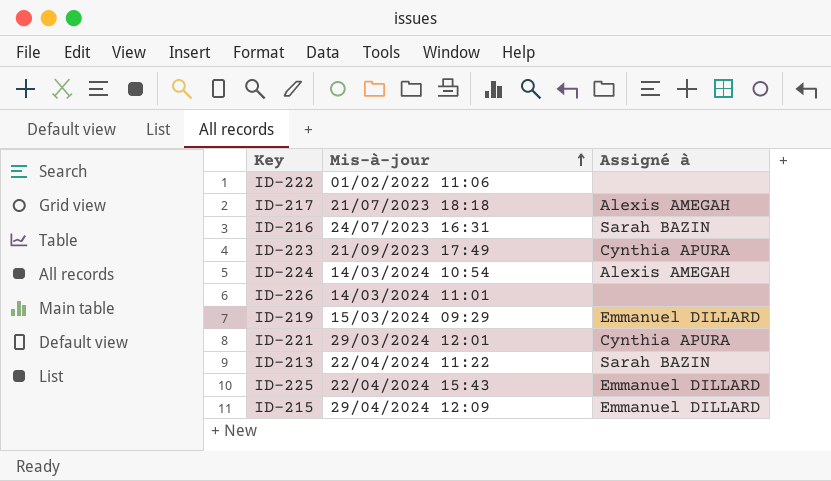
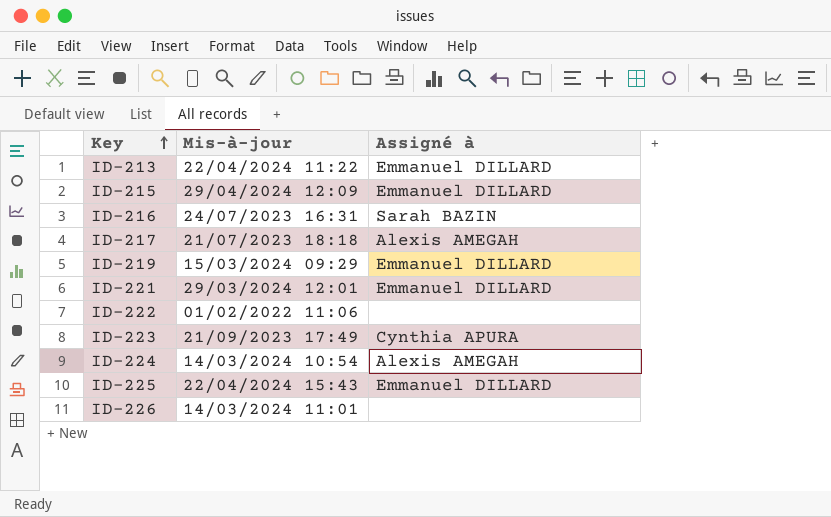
row order: Mis-à-jour ascending -> Key ascending
ID-213 | Assigné à: Sarah BAZIN -> Emmanuel DILLARD
ID-221 | Assigné à: Cynthia APURA -> Emmanuel DILLARD

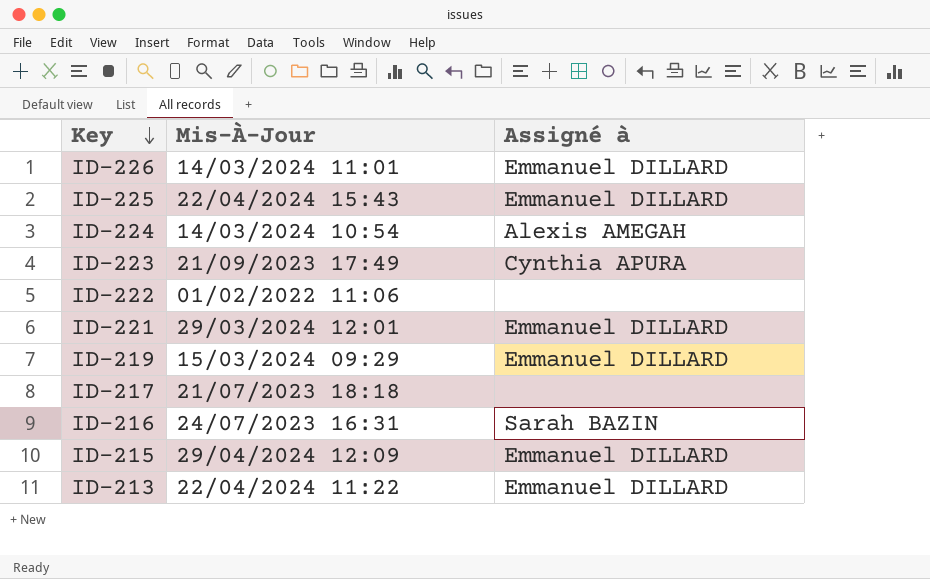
row order: Key ascending -> Key descending
column name: Mis-à-jour -> Mis-À-Jour
ID-226 | Assigné à: none -> Emmanuel DILLARD
ID-217 | Assigné à: Alexis AMEGAH -> none

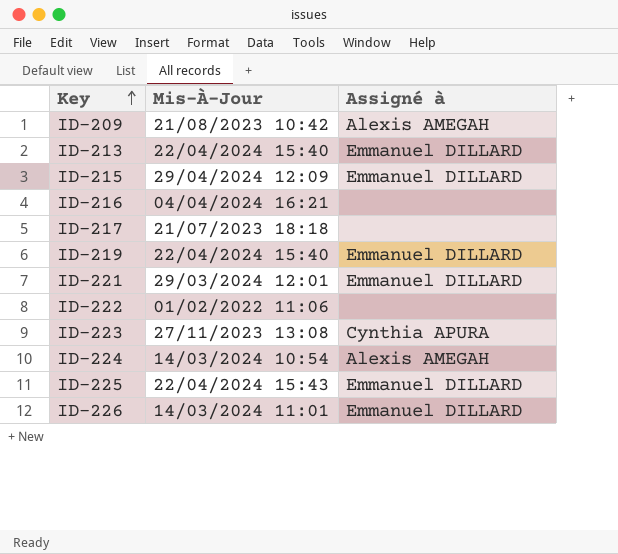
row order: Key descending -> Key ascending
row ID-209: none -> 21/08/2023 10:42 | Alexis AMEGAH
ID-213 | Mis-À-Jour: 22/04/2024 11:22 -> 22/04/2024 15:40
ID-216 | Mis-À-Jour: 24/07/2023 16:31 -> 04/04/2024 16:21
ID-216 | Assigné à: Sarah BAZIN -> none
ID-219 | Mis-À-Jour: 15/03/2024 09:29 -> 22/04/2024 15:40
ID-223 | Mis-À-Jour: 21/09/2023 17:49 -> 27/11/2023 13:08

